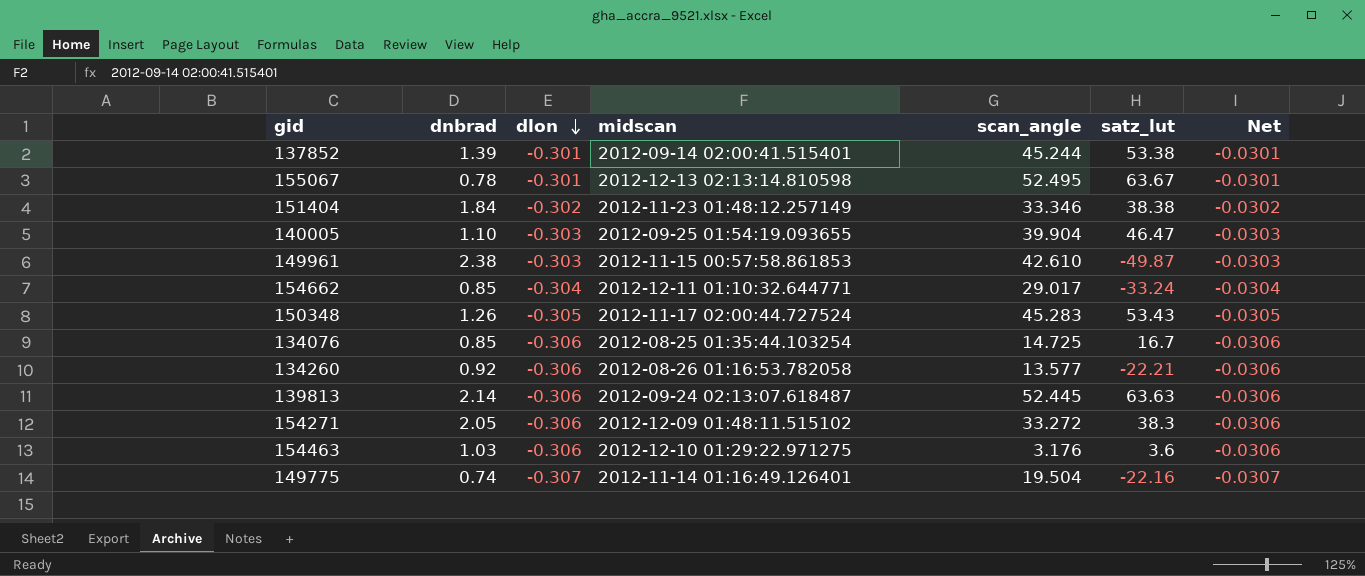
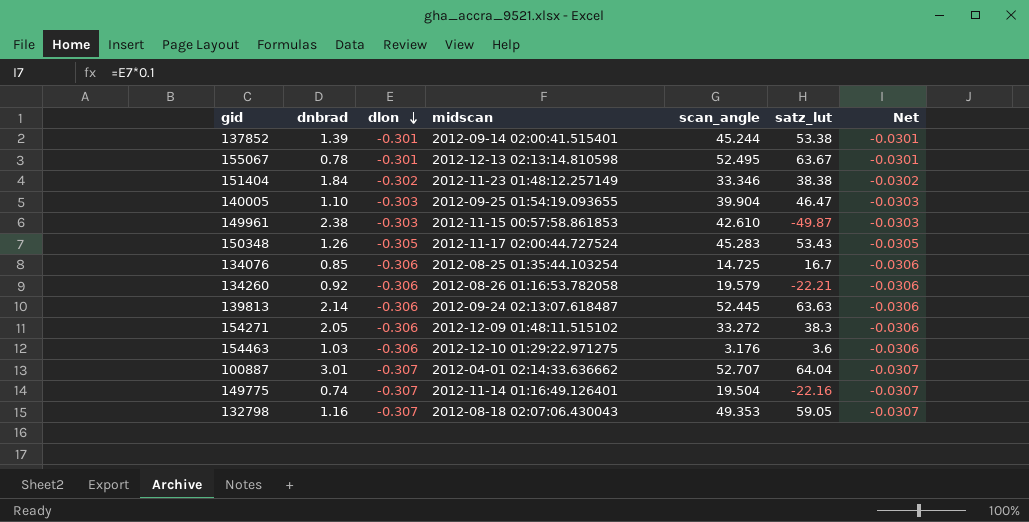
row 154662: 0.85 | -0.304 | 2012-12-11 01:10:32.644771 | 29.017 | -33.24 | -0.0304 -> none
134260 | scan_angle: 13.577 -> 19.579
row 100887: none -> 3.01 | -0.307 | 2012-04-01 02:14:33.636662 | 52.707 | 64.04 | -0.0307
row 132798: none -> 1.16 | -0.307 | 2012-08-18 02:07:06.430043 | 49.353 | 59.05 | -0.0307

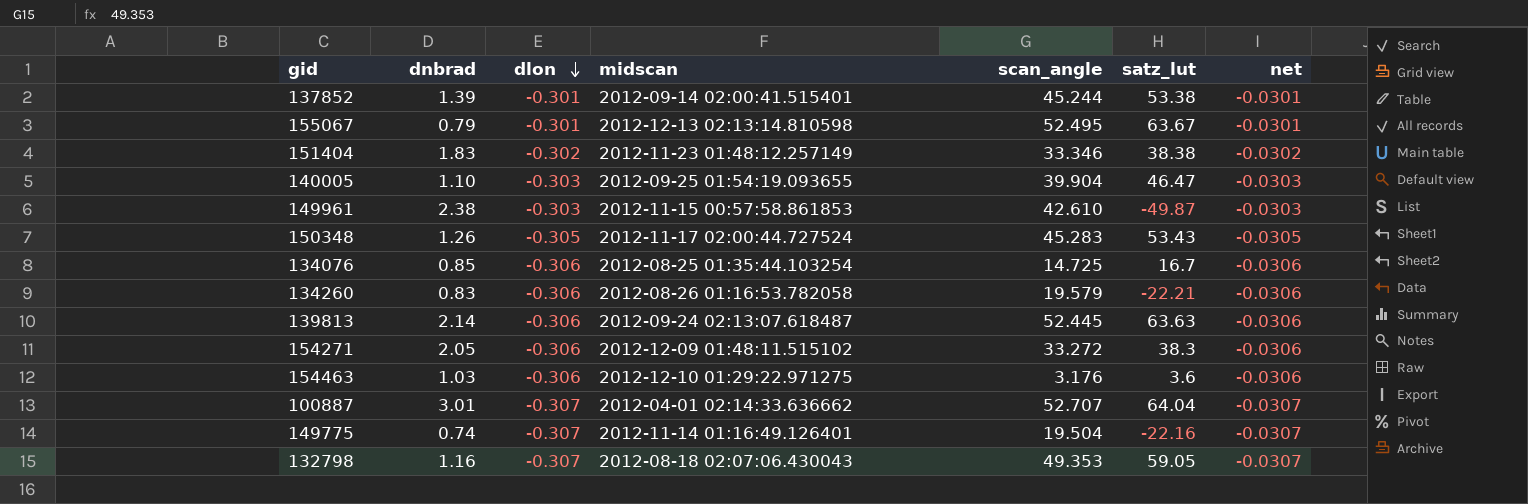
column name: Net -> net
155067 | dnbrad: 0.78 -> 0.79
151404 | dnbrad: 1.84 -> 1.83
134260 | dnbrad: 0.92 -> 0.83

